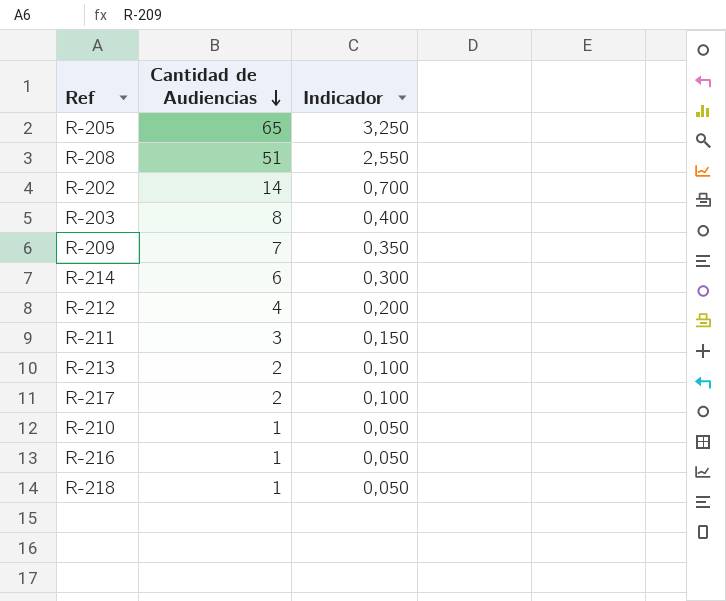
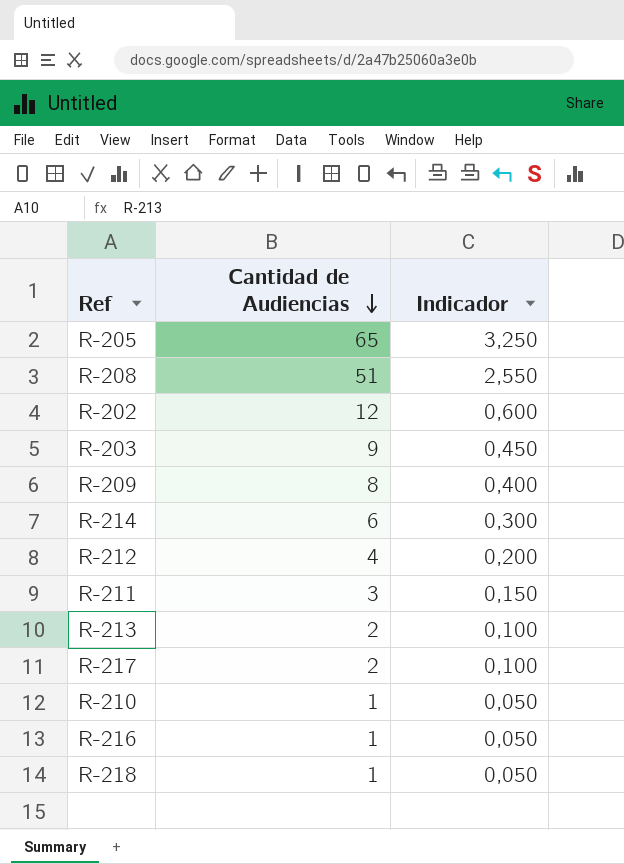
R-202 | Cantidad de Audiencias: 14 -> 12
R-202 | Indicador: 0,700 -> 0,600
R-203 | Cantidad de Audiencias: 8 -> 9
R-203 | Indicador: 0,400 -> 0,450
R-209 | Cantidad de Audiencias: 7 -> 8
R-209 | Indicador: 0,350 -> 0,400

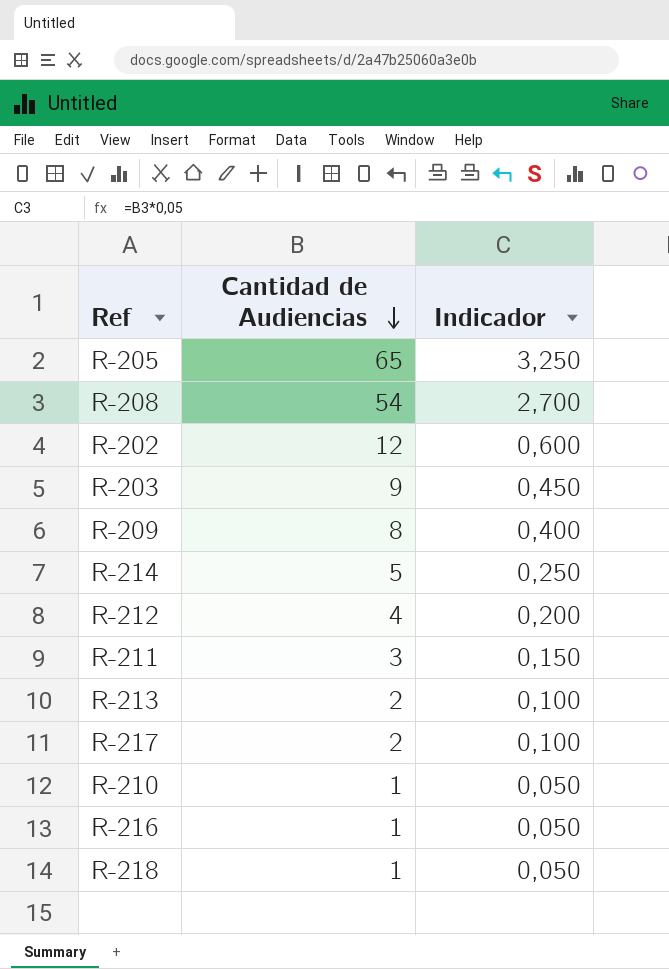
R-208 | Cantidad de Audiencias: 51 -> 54
R-208 | Indicador: 2,550 -> 2,700
R-214 | Cantidad de Audiencias: 6 -> 5
R-214 | Indicador: 0,300 -> 0,250

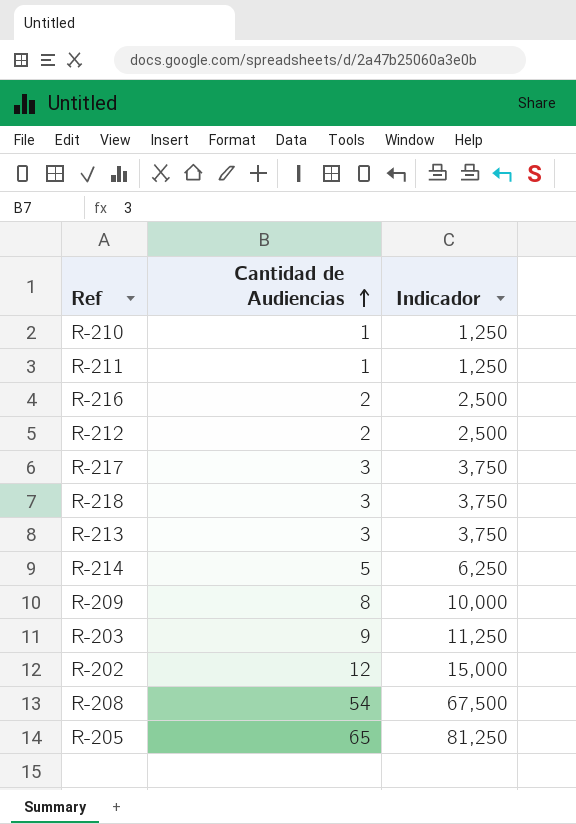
row order: Cantidad de Audiencias descending -> Cantidad de Audiencias ascending
column Indicador | formula: [Cantidad de Audiencias] * 0,05 -> [Cantidad de Audiencias] * 1,25
R-211 | Cantidad de Audiencias: 3 -> 1
R-216 | Cantidad de Audiencias: 1 -> 2
R-212 | Cantidad de Audiencias: 4 -> 2
R-217 | Cantidad de Audiencias: 2 -> 3
R-218 | Cantidad de Audiencias: 1 -> 3
R-213 | Cantidad de Audiencias: 2 -> 3

